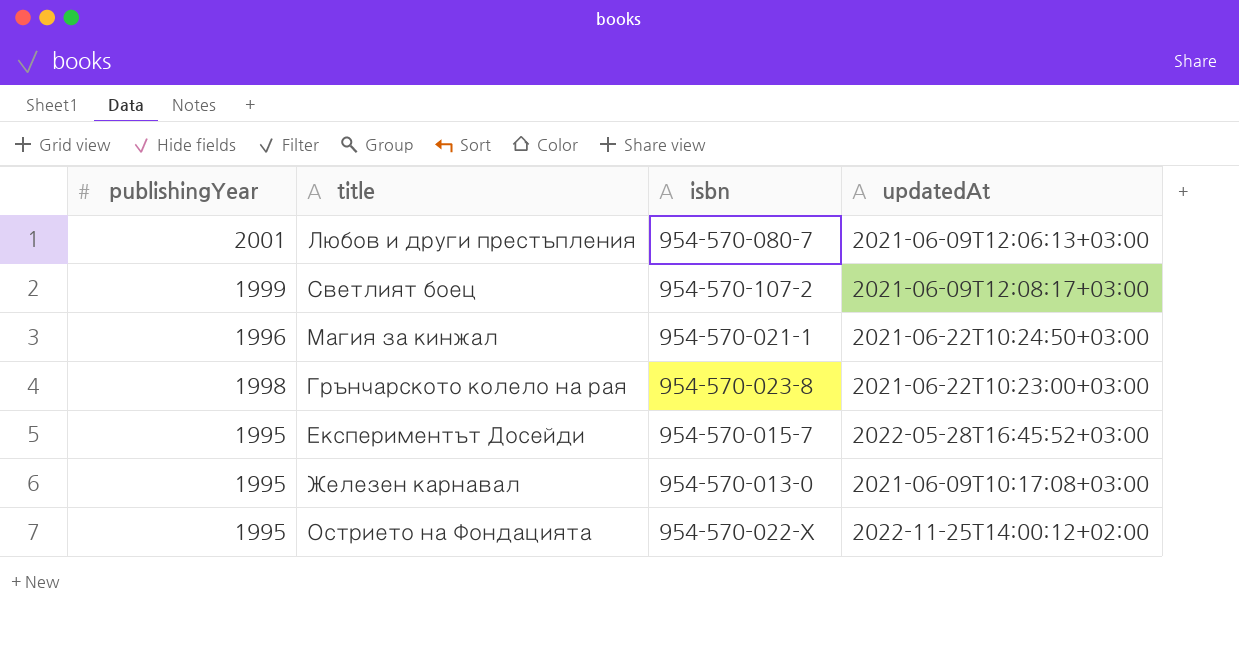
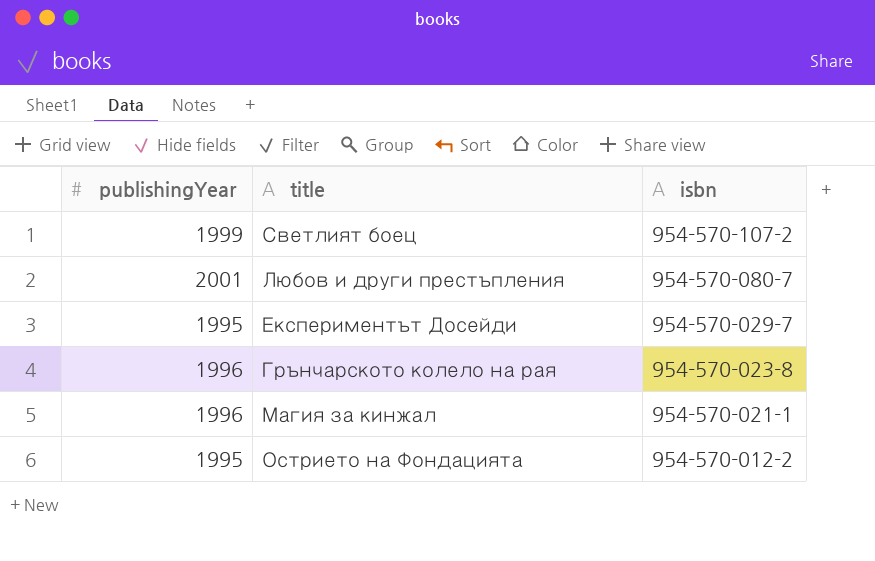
row order: none -> isbn descending
column updatedAt | position: 4 -> none
row Железен карнавал: 1995 | 954-570-013-0 | 2021-06-09T10:17:08+03:00 -> none
Експериментът Досейди | isbn: 954-570-015-7 -> 954-570-029-7
Грънчарското колело на рая | publishingYear: 1998 -> 1996
Острието на Фондацията | isbn: 954-570-022-X -> 954-570-012-2

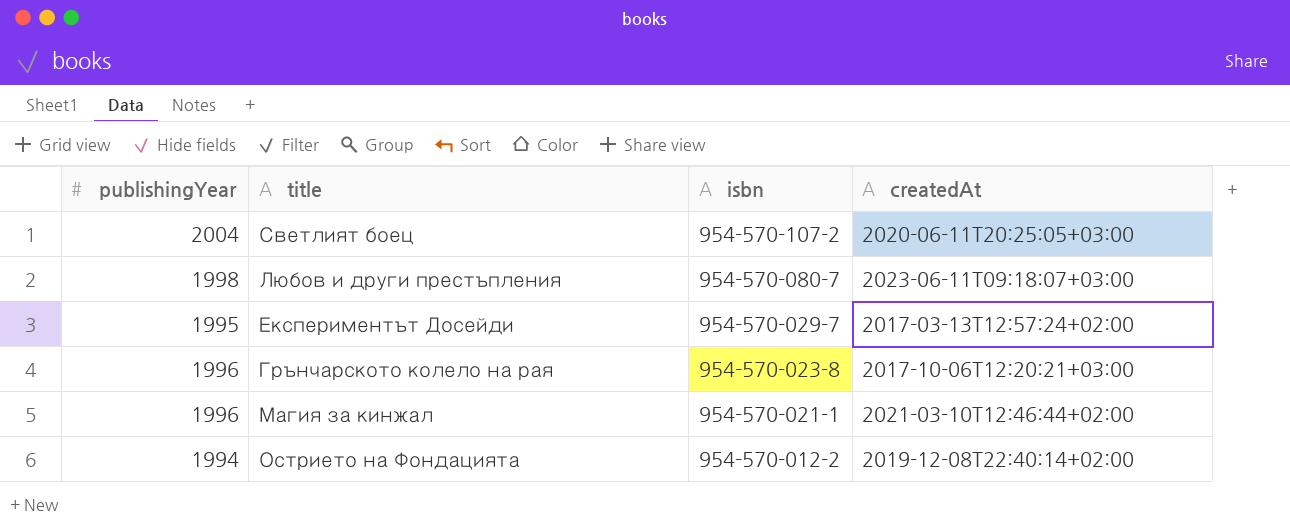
column createdAt | position: none -> 4
Светлият боец | publishingYear: 1999 -> 2004
Любов и други престъпления | publishingYear: 2001 -> 1998
Острието на Фондацията | publishingYear: 1995 -> 1994

